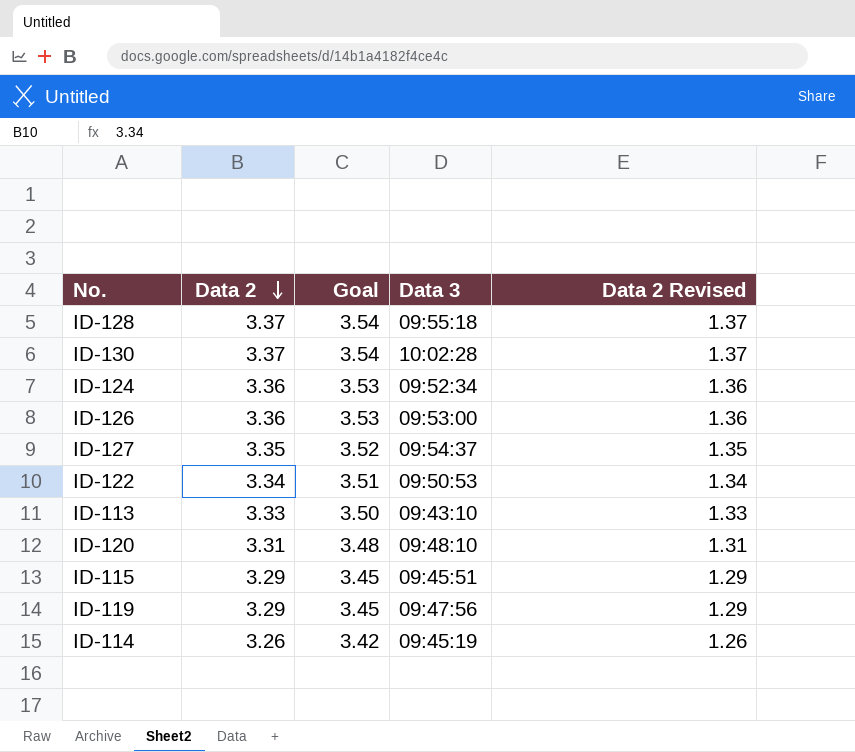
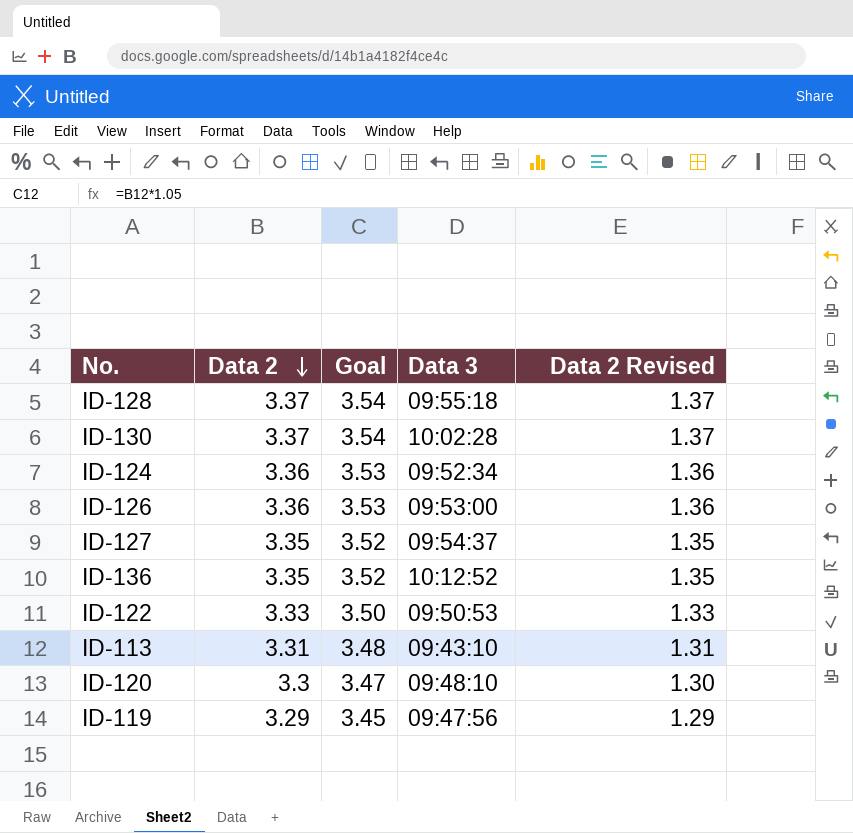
row ID-115: 3.29 | 3.45 | 09:45:51 | 1.29 -> none
row ID-114: 3.26 | 3.42 | 09:45:19 | 1.26 -> none
row ID-136: none -> 3.35 | 3.52 | 10:12:52 | 1.35
ID-122 | Data 2: 3.34 -> 3.33
ID-122 | Goal: 3.51 -> 3.50
ID-122 | Data 2 Revised: 1.34 -> 1.33
ID-113 | Data 2: 3.33 -> 3.31
ID-113 | Goal: 3.50 -> 3.48
ID-113 | Data 2 Revised: 1.33 -> 1.31
ID-120 | Data 2: 3.31 -> 3.3
ID-120 | Goal: 3.48 -> 3.47
ID-120 | Data 2 Revised: 1.31 -> 1.30

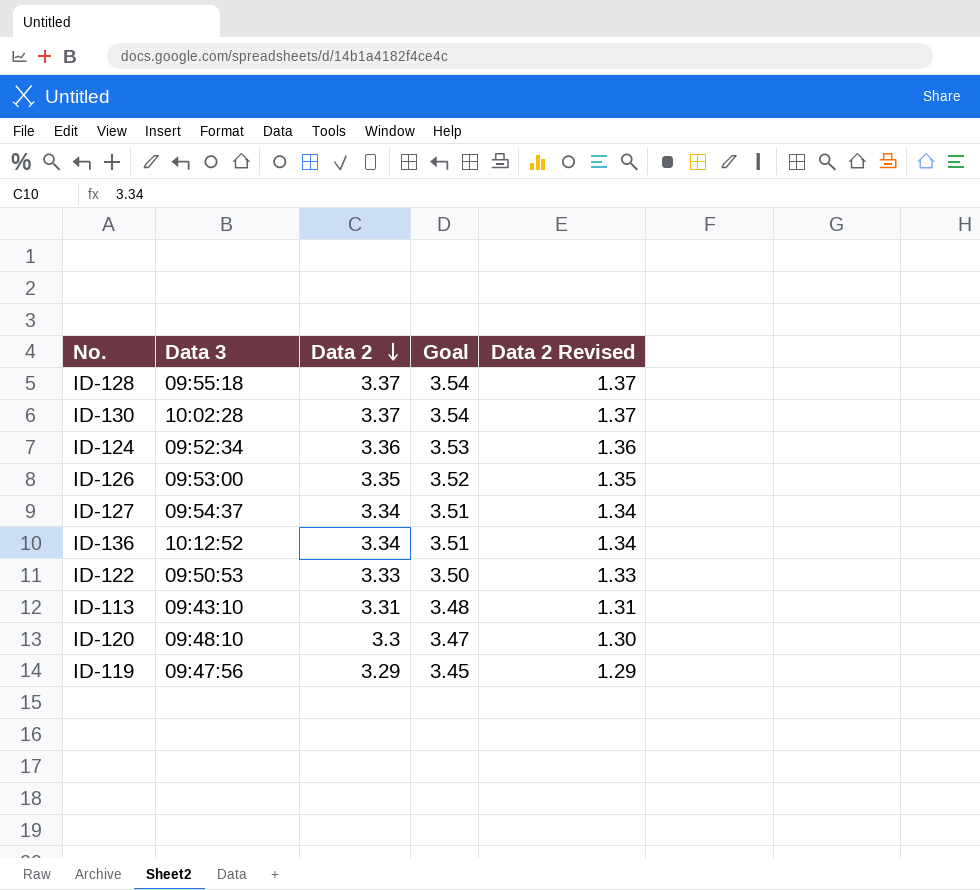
column Data 3 | position: 4 -> 2
ID-126 | Data 2: 3.36 -> 3.35
ID-126 | Goal: 3.53 -> 3.52
ID-126 | Data 2 Revised: 1.36 -> 1.35
ID-127 | Data 2: 3.35 -> 3.34
ID-127 | Goal: 3.52 -> 3.51
ID-127 | Data 2 Revised: 1.35 -> 1.34
ID-136 | Data 2: 3.35 -> 3.34
ID-136 | Goal: 3.52 -> 3.51
ID-136 | Data 2 Revised: 1.35 -> 1.34

